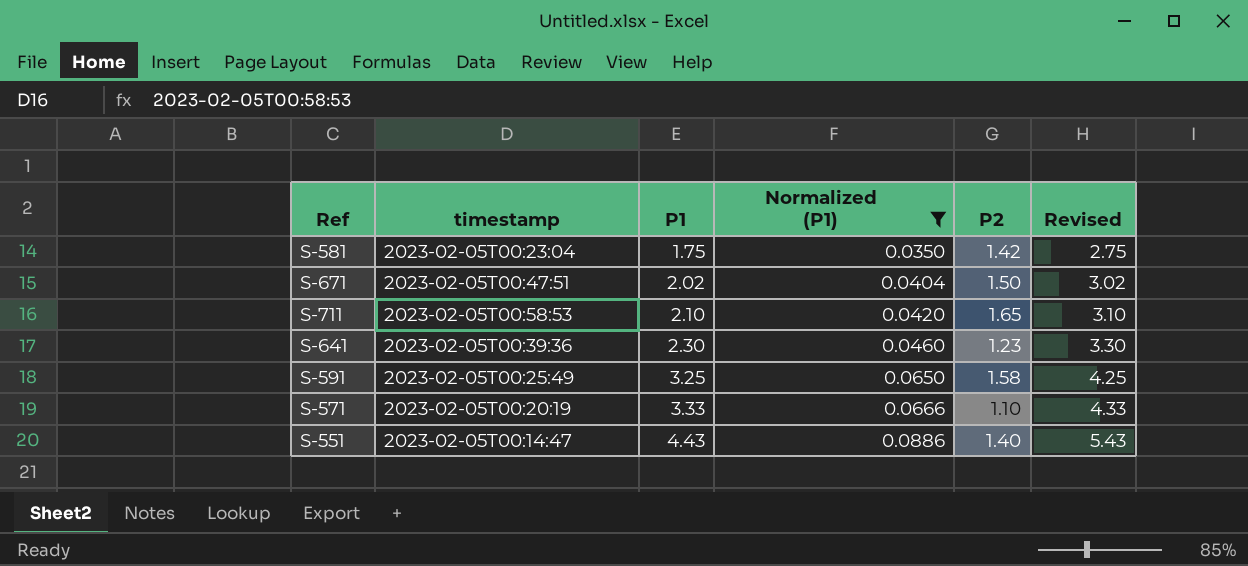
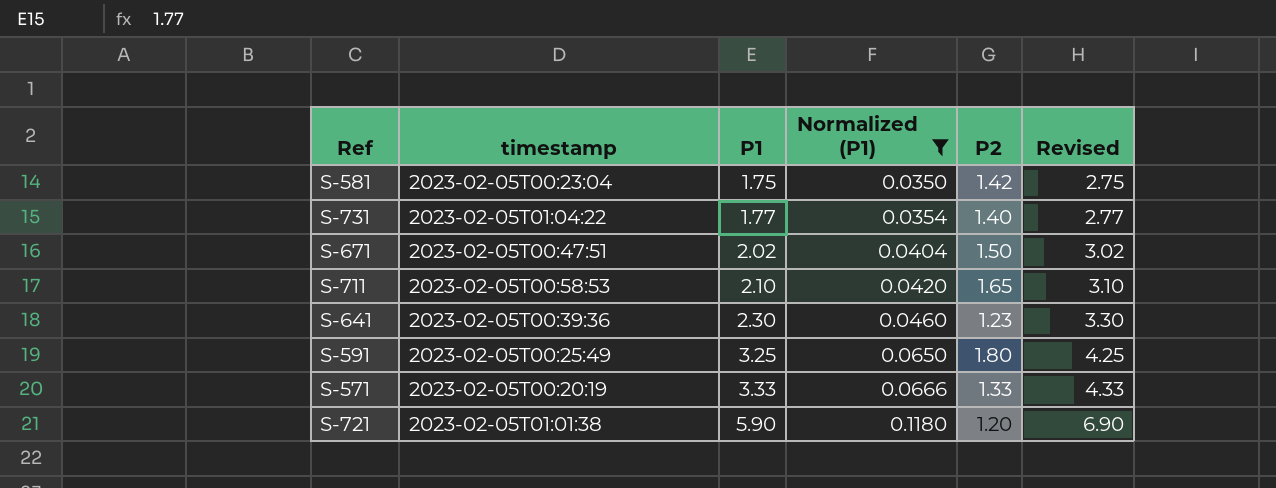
row S-551: 2023-02-05T00:14:47 | 4.43 | 0.0886 | 1.40 | 5.43 -> none
row S-731: none -> 2023-02-05T01:04:22 | 1.77 | 0.0354 | 1.40 | 2.77
S-591 | P2: 1.58 -> 1.80
S-571 | P2: 1.10 -> 1.33
row S-721: none -> 2023-02-05T01:01:38 | 5.90 | 0.1180 | 1.20 | 6.90

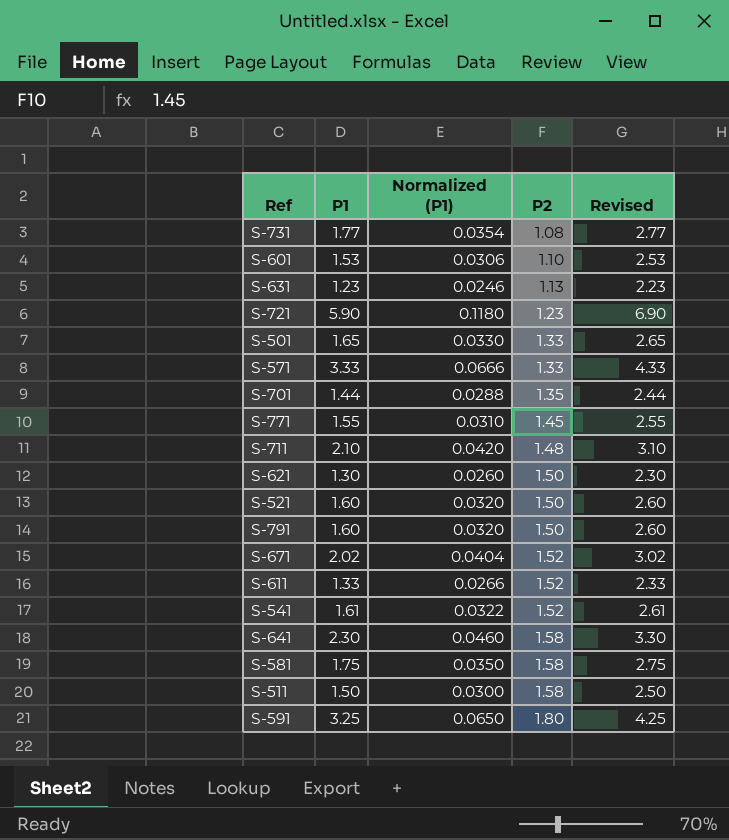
filter: Normalized (P1) >= 0.0350 -> none
row order: P1 ascending -> P2 ascending
column timestamp | position: 2 -> none
S-731 | P2: 1.40 -> 1.08
S-721 | P2: 1.20 -> 1.23
S-711 | P2: 1.65 -> 1.48
S-671 | P2: 1.50 -> 1.52
S-641 | P2: 1.23 -> 1.58
S-581 | P2: 1.42 -> 1.58

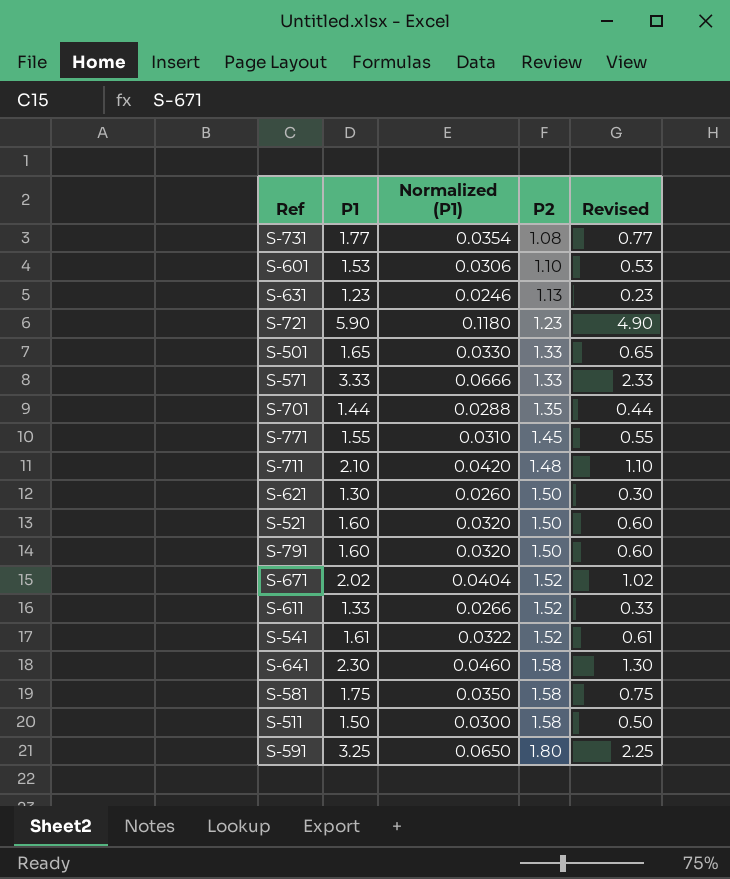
column Revised | formula: [P1] + 1 -> [P1] - 1

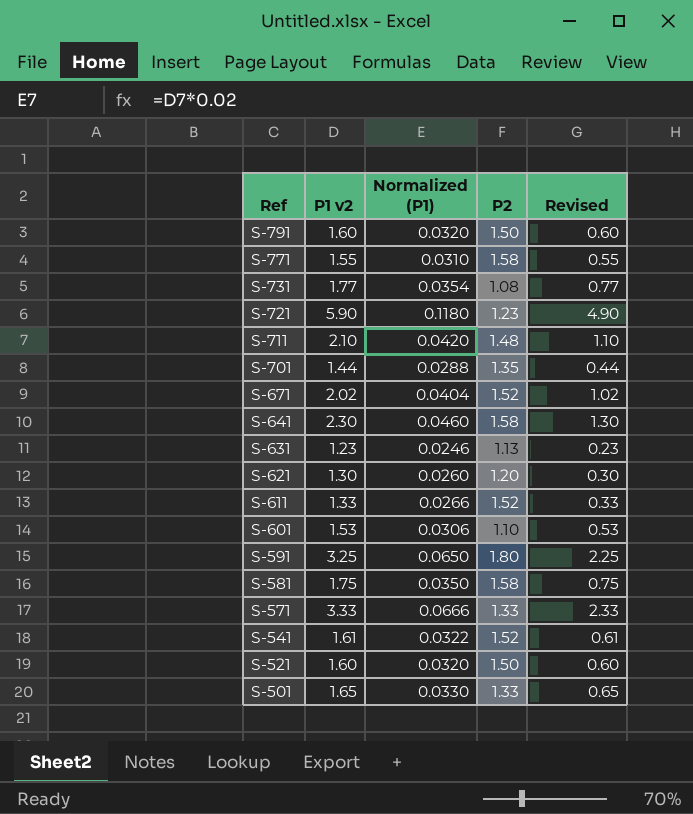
row order: P2 ascending -> Ref descending
column name: P1 -> P1 v2
row S-511: 1.50 | 0.0300 | 1.58 | 0.50 -> none
S-771 | P2: 1.45 -> 1.58
S-621 | P2: 1.50 -> 1.20

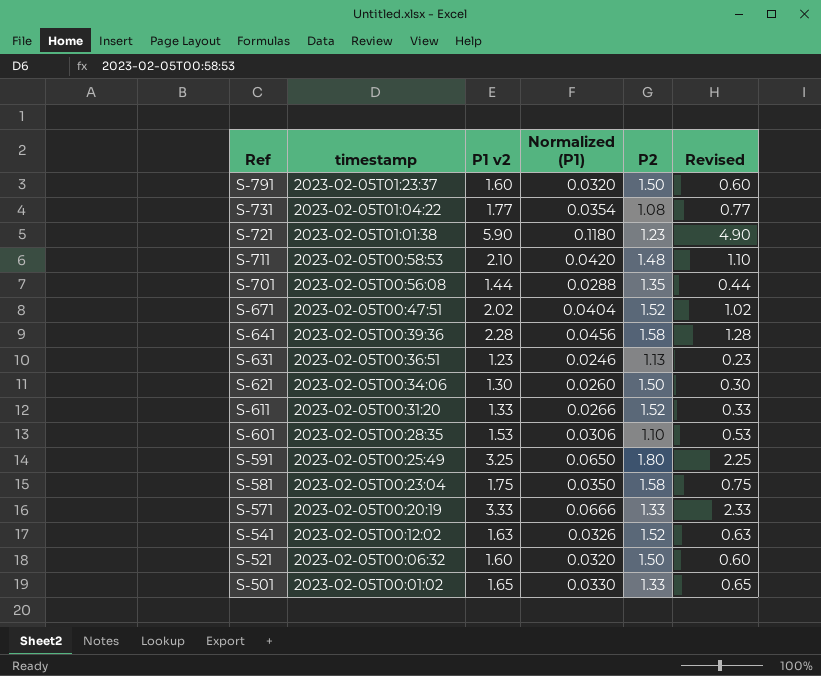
column timestamp | position: none -> 2
row S-771: 1.55 | 0.0310 | 1.58 | 0.55 -> none
S-641 | P1 v2: 2.30 -> 2.28
S-641 | Normalized (P1): 0.0460 -> 0.0456
S-641 | Revised: 1.30 -> 1.28
S-621 | P2: 1.20 -> 1.50
S-541 | P1 v2: 1.61 -> 1.63
S-541 | Normalized (P1): 0.0322 -> 0.0326
S-541 | Revised: 0.61 -> 0.63

